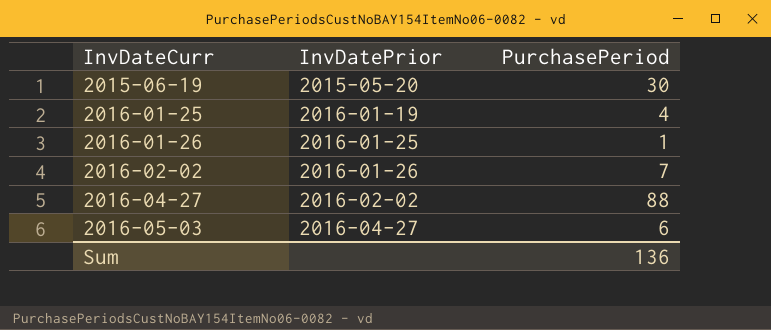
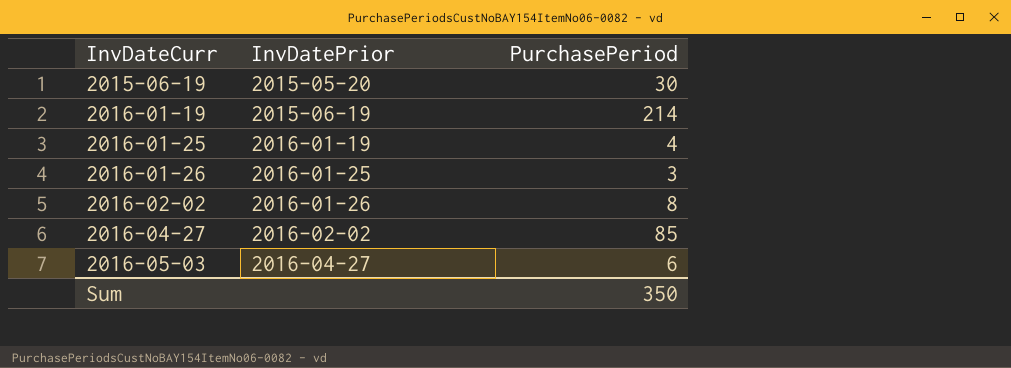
row 2016-01-19: none -> 2015-06-19 | 214
2016-01-26 | PurchasePeriod: 1 -> 3
2016-02-02 | PurchasePeriod: 7 -> 8
2016-04-27 | PurchasePeriod: 88 -> 85
Sum | PurchasePeriod: 136 -> 350

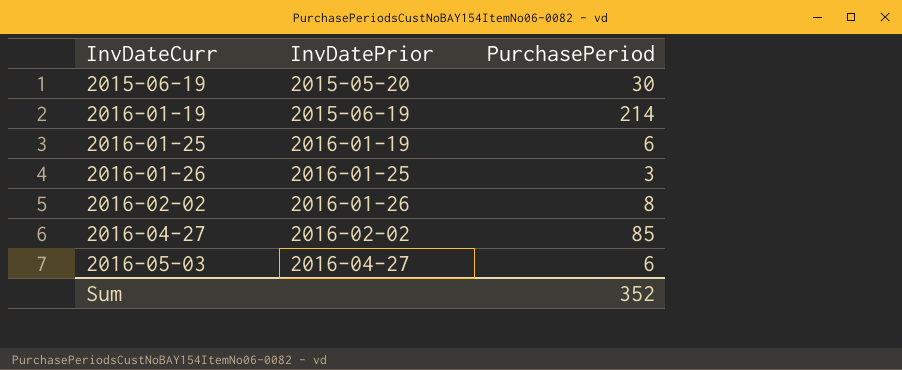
2016-01-25 | PurchasePeriod: 4 -> 6
Sum | PurchasePeriod: 350 -> 352

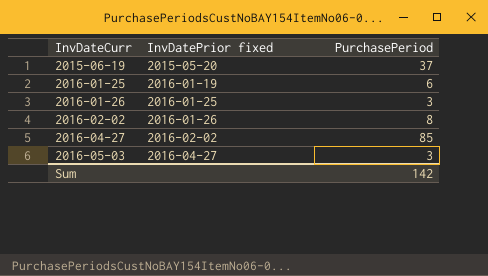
column name: InvDatePrior -> InvDatePrior fixed
row 2016-01-19: 2015-06-19 | 214 -> none
2015-06-19 | PurchasePeriod: 30 -> 37
2016-05-03 | PurchasePeriod: 6 -> 3
Sum | PurchasePeriod: 352 -> 142

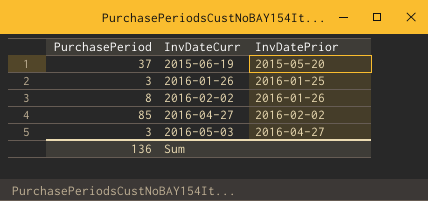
column PurchasePeriod | position: 3 -> 1
column name: InvDatePrior fixed -> InvDatePrior
row 2016-01-25: 2016-01-19 | 6 -> none
Sum | PurchasePeriod: 142 -> 136

